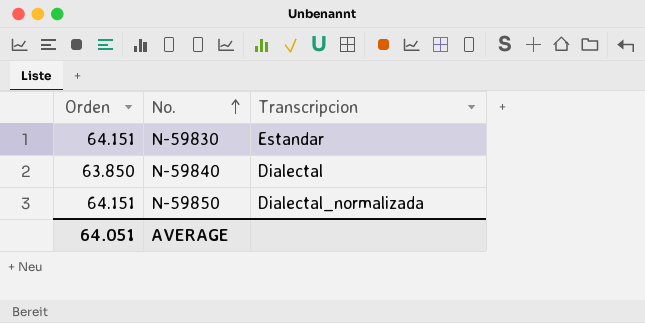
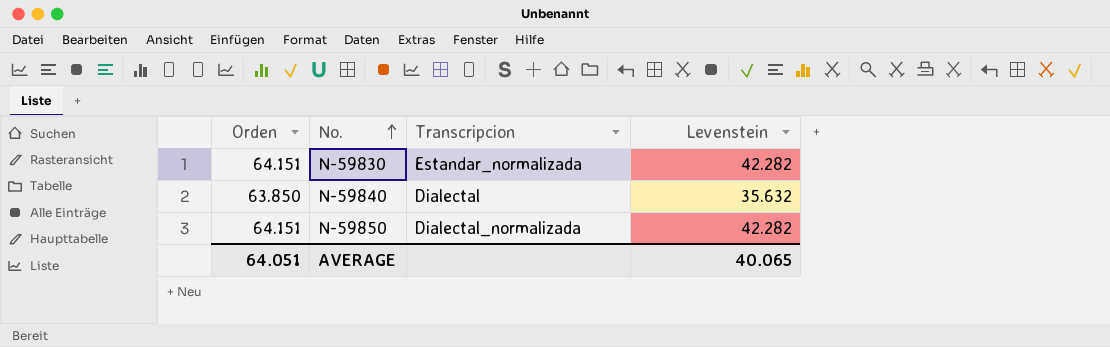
column Levenstein | position: none -> 4
N-59830 | Transcripcion: Estandar -> Estandar_normalizada

